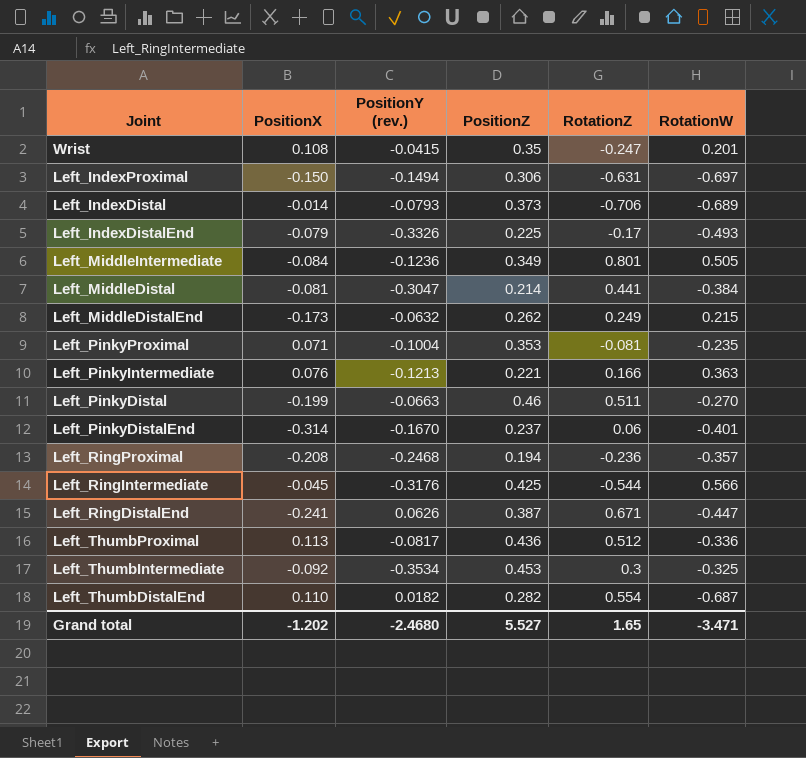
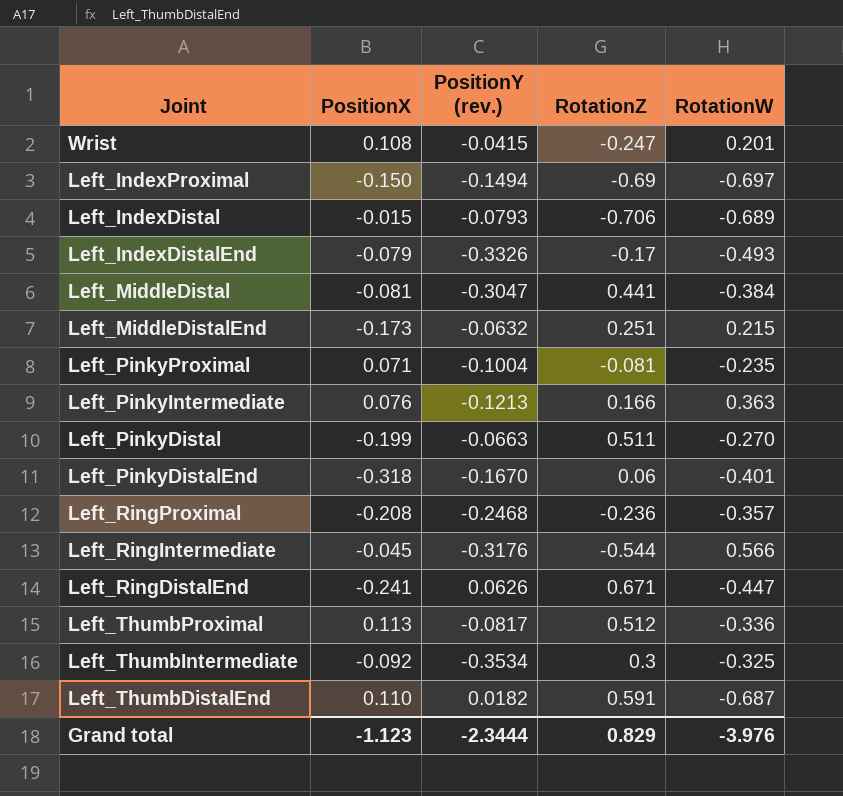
column PositionZ | position: 4 -> none
row Left_MiddleIntermediate: -0.084 | -0.1236 | 0.349 | 0.801 | 0.505 -> none
Left_IndexProximal | RotationZ: -0.631 -> -0.69
Left_IndexDistal | PositionX: -0.014 -> -0.015
Left_MiddleDistalEnd | RotationZ: 0.249 -> 0.251
Left_PinkyDistalEnd | PositionX: -0.314 -> -0.318
Left_ThumbDistalEnd | RotationZ: 0.554 -> 0.591
Grand total | PositionX: -1.202 -> -1.123
Grand total | PositionY (rev.): -2.4680 -> -2.3444
Grand total | RotationZ: 1.65 -> 0.829
Grand total | RotationW: -3.471 -> -3.976

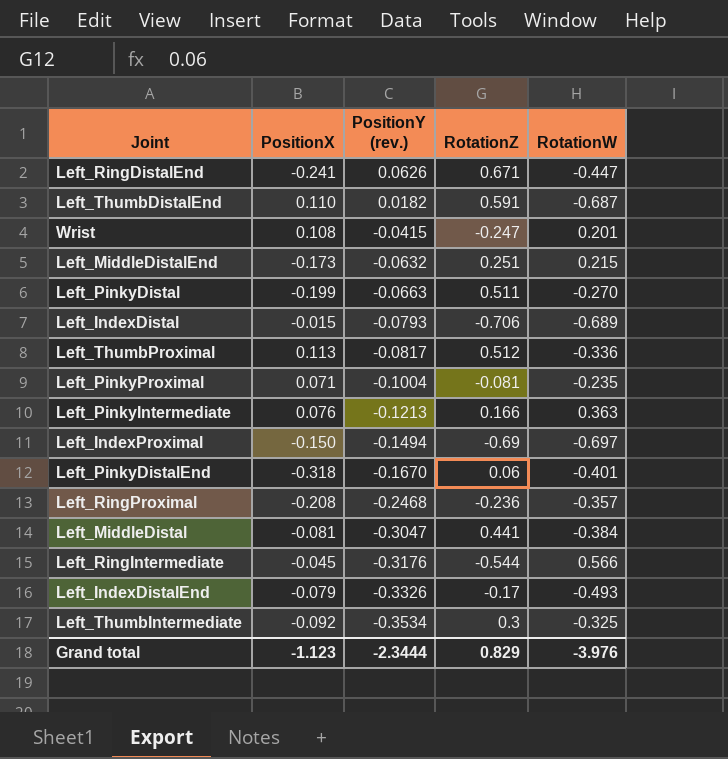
row order: none -> PositionY (rev.) descending

